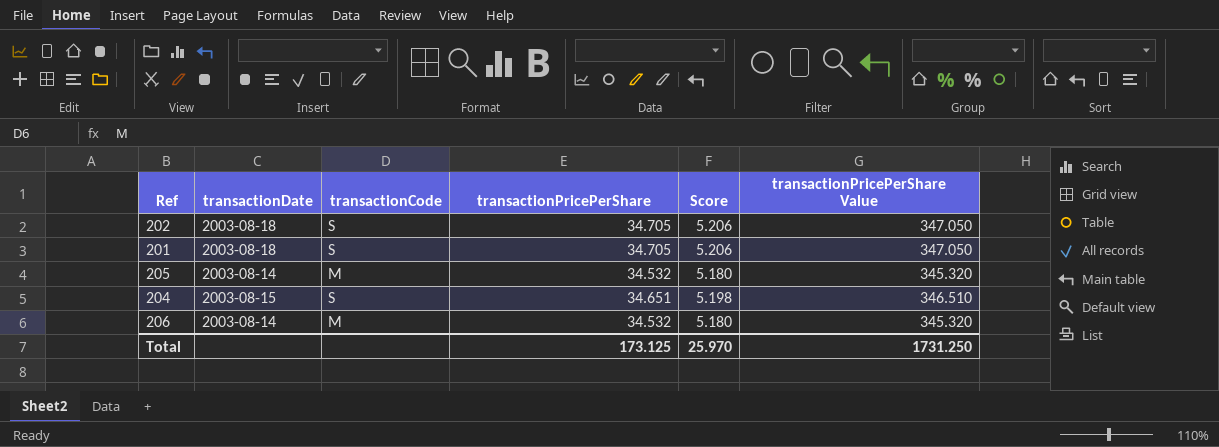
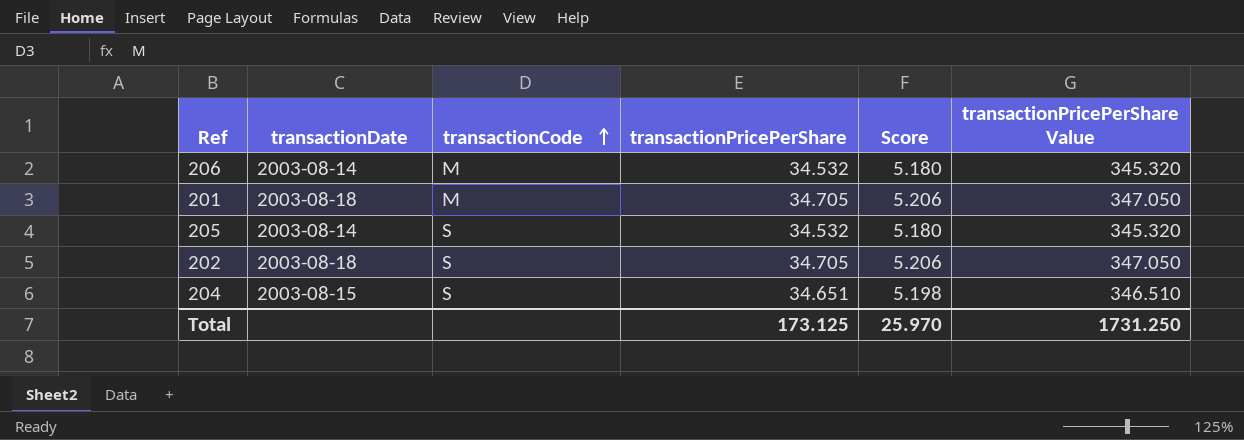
row order: none -> transactionCode ascending
201 | transactionCode: S -> M
205 | transactionCode: M -> S

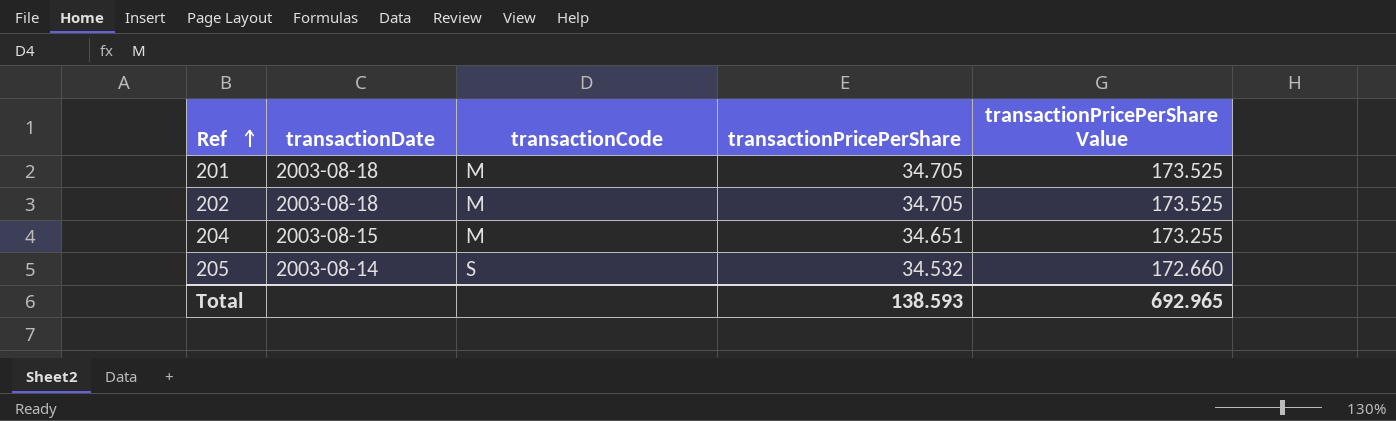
row order: transactionCode ascending -> Ref ascending
column Score | formula: [transactionPricePerShare] * 0.15 -> none
column transactionPricePerShare Value | formula: [transactionPricePerShare] * 10 -> [transactionPricePerShare] * 5
row 206: 2003-08-14 | M | 34.532 | 5.180 | 345.320 -> none
202 | transactionCode: S -> M
204 | transactionCode: S -> M
Total | transactionPricePerShare: 173.125 -> 138.593
Total | transactionPricePerShare Value: 1731.250 -> 692.965

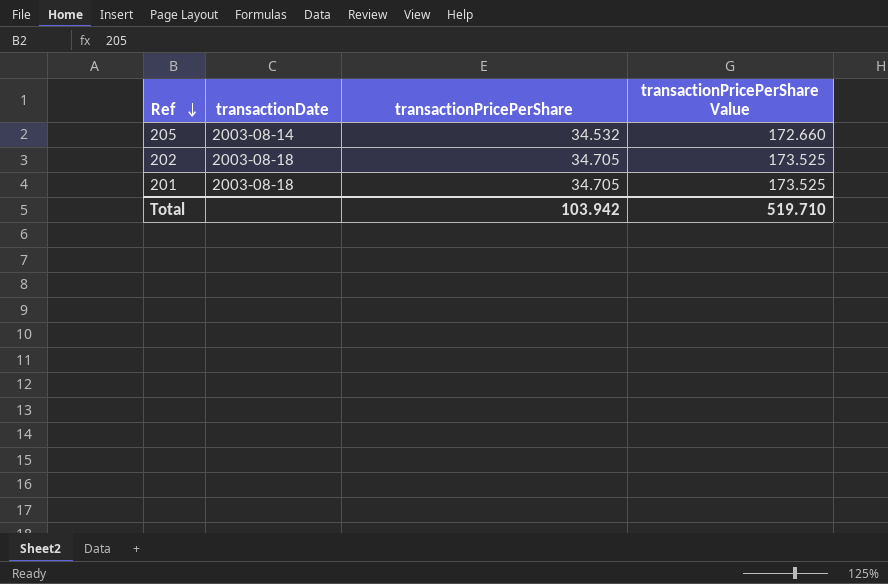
row order: Ref ascending -> Ref descending
column transactionCode | position: 3 -> none
row 204: 2003-08-15 | M | 34.651 | 173.255 -> none
Total | transactionPricePerShare: 138.593 -> 103.942
Total | transactionPricePerShare Value: 692.965 -> 519.710

